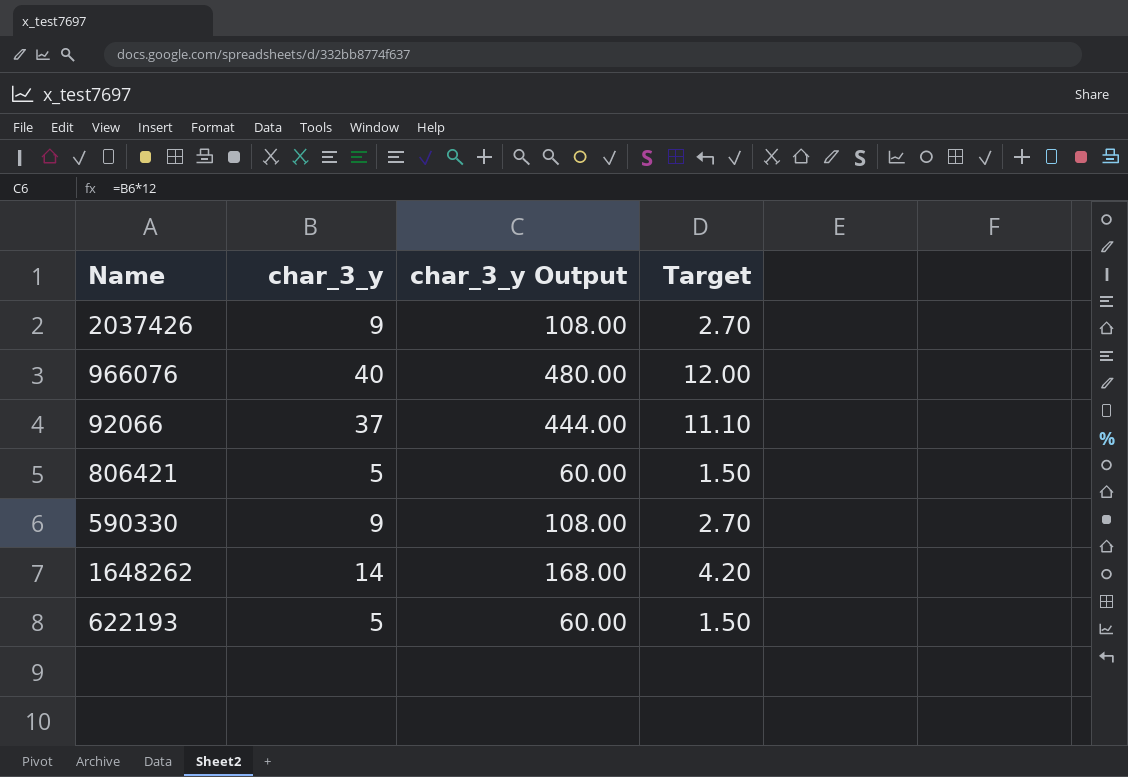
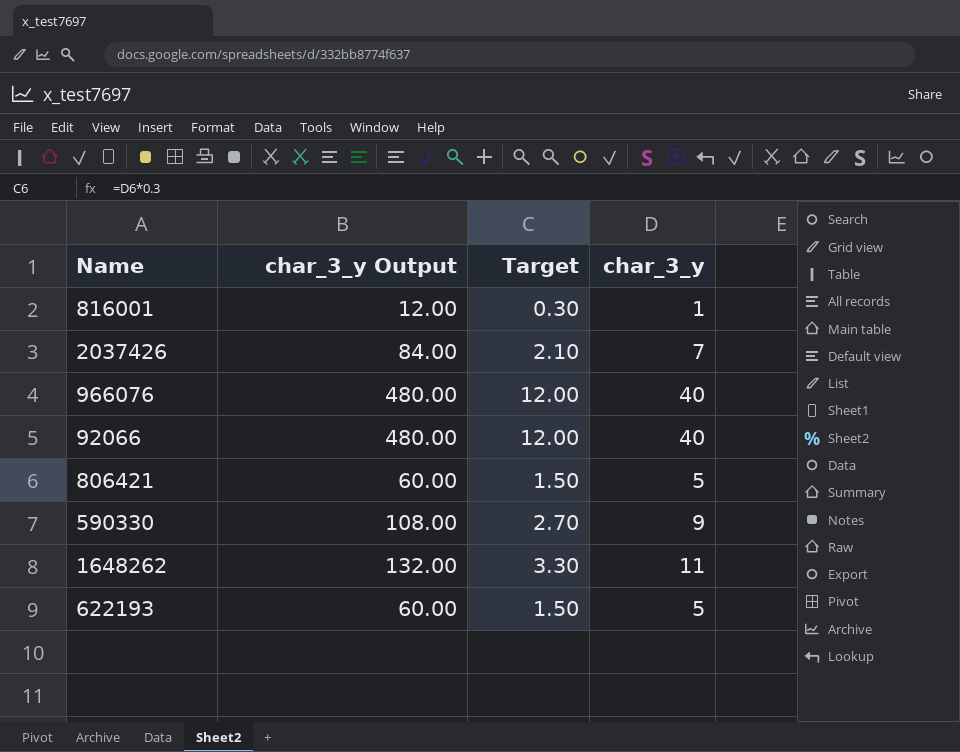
column char_3_y | position: 2 -> 4
row 816001: none -> 12.00 | 0.30 | 1
2037426 | char_3_y Output: 108.00 -> 84.00
2037426 | Target: 2.70 -> 2.10
2037426 | char_3_y: 9 -> 7
92066 | char_3_y Output: 444.00 -> 480.00
92066 | Target: 11.10 -> 12.00
92066 | char_3_y: 37 -> 40
1648262 | char_3_y Output: 168.00 -> 132.00
1648262 | Target: 4.20 -> 3.30
1648262 | char_3_y: 14 -> 11

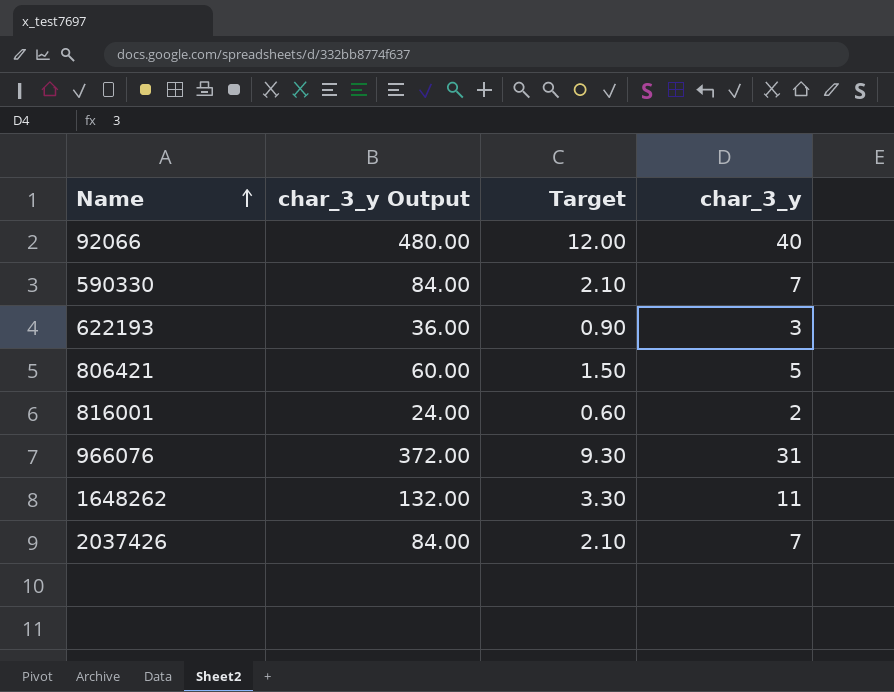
row order: none -> Name ascending
590330 | char_3_y Output: 108.00 -> 84.00
590330 | Target: 2.70 -> 2.10
590330 | char_3_y: 9 -> 7
622193 | char_3_y Output: 60.00 -> 36.00
622193 | Target: 1.50 -> 0.90
622193 | char_3_y: 5 -> 3
816001 | char_3_y Output: 12.00 -> 24.00
816001 | Target: 0.30 -> 0.60
816001 | char_3_y: 1 -> 2
966076 | char_3_y Output: 480.00 -> 372.00
966076 | Target: 12.00 -> 9.30
966076 | char_3_y: 40 -> 31

